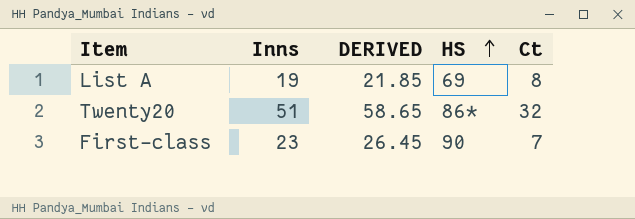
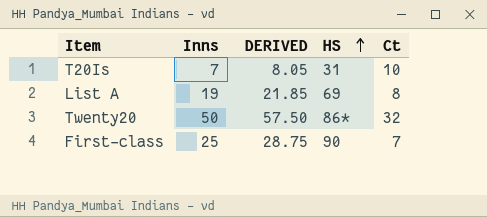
row T20Is: none -> 7 | 8.05 | 31 | 10
Twenty20 | Inns: 51 -> 50
Twenty20 | DERIVED: 58.65 -> 57.50
First-class | Inns: 23 -> 25
First-class | DERIVED: 26.45 -> 28.75

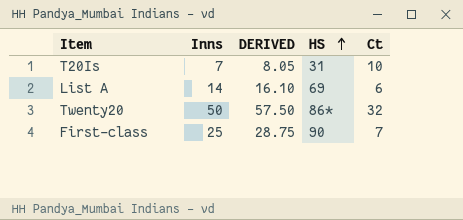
List A | Inns: 19 -> 14
List A | DERIVED: 21.85 -> 16.10
List A | Ct: 8 -> 6

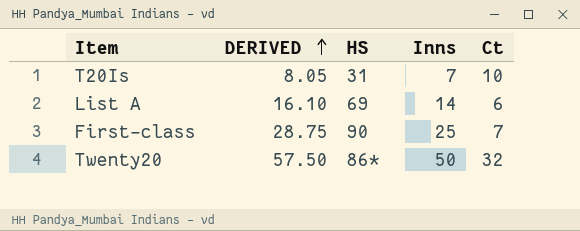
row order: HS ascending -> DERIVED ascending
column Inns | position: 2 -> 4

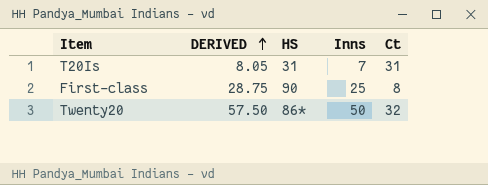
row List A: 16.10 | 69 | 14 | 6 -> none
T20Is | Ct: 10 -> 31
First-class | Ct: 7 -> 8

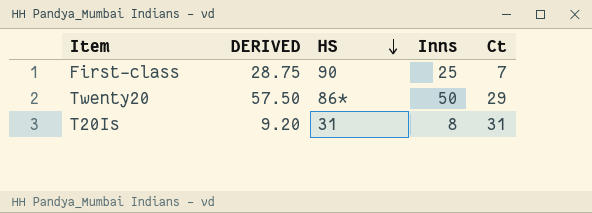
row order: DERIVED ascending -> HS descending
First-class | Ct: 8 -> 7
Twenty20 | Ct: 32 -> 29
T20Is | DERIVED: 8.05 -> 9.20
T20Is | Inns: 7 -> 8

